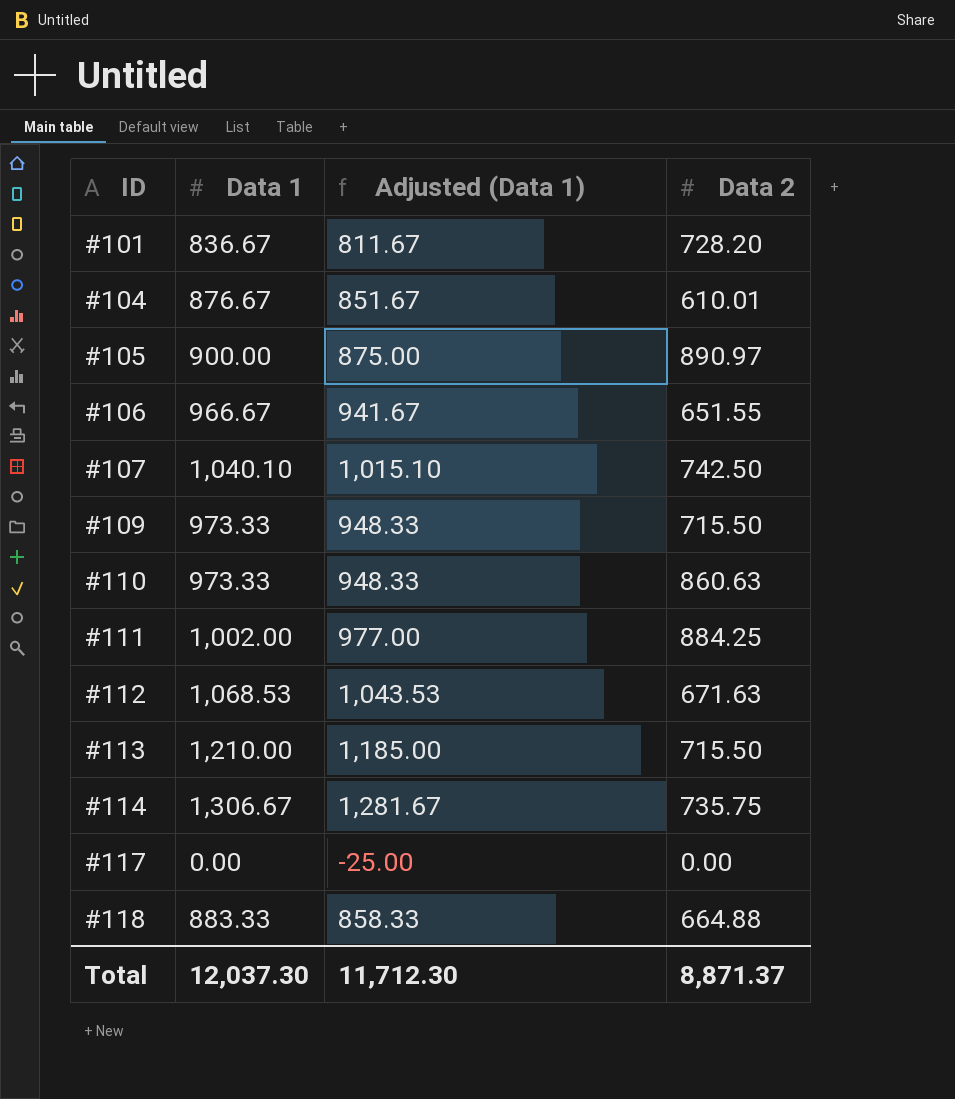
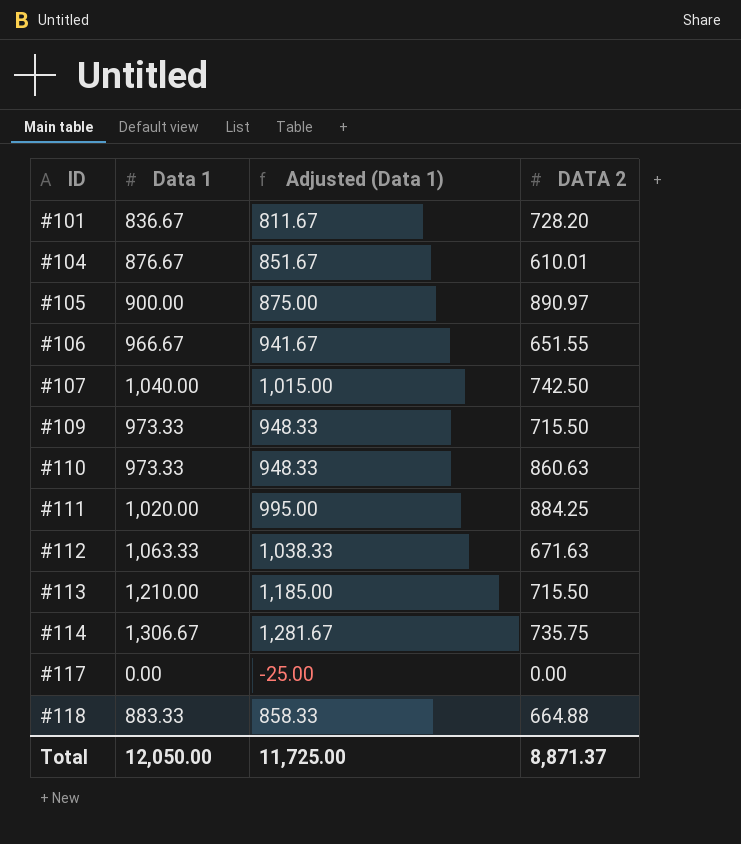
column name: Data 2 -> DATA 2
#107 | Data 1: 1,040.10 -> 1,040.00
#107 | Adjusted (Data 1): 1,015.10 -> 1,015.00
#111 | Data 1: 1,002.00 -> 1,020.00
#111 | Adjusted (Data 1): 977.00 -> 995.00
#112 | Data 1: 1,068.53 -> 1,063.33
#112 | Adjusted (Data 1): 1,043.53 -> 1,038.33
Total | Data 1: 12,037.30 -> 12,050.00
Total | Adjusted (Data 1): 11,712.30 -> 11,725.00

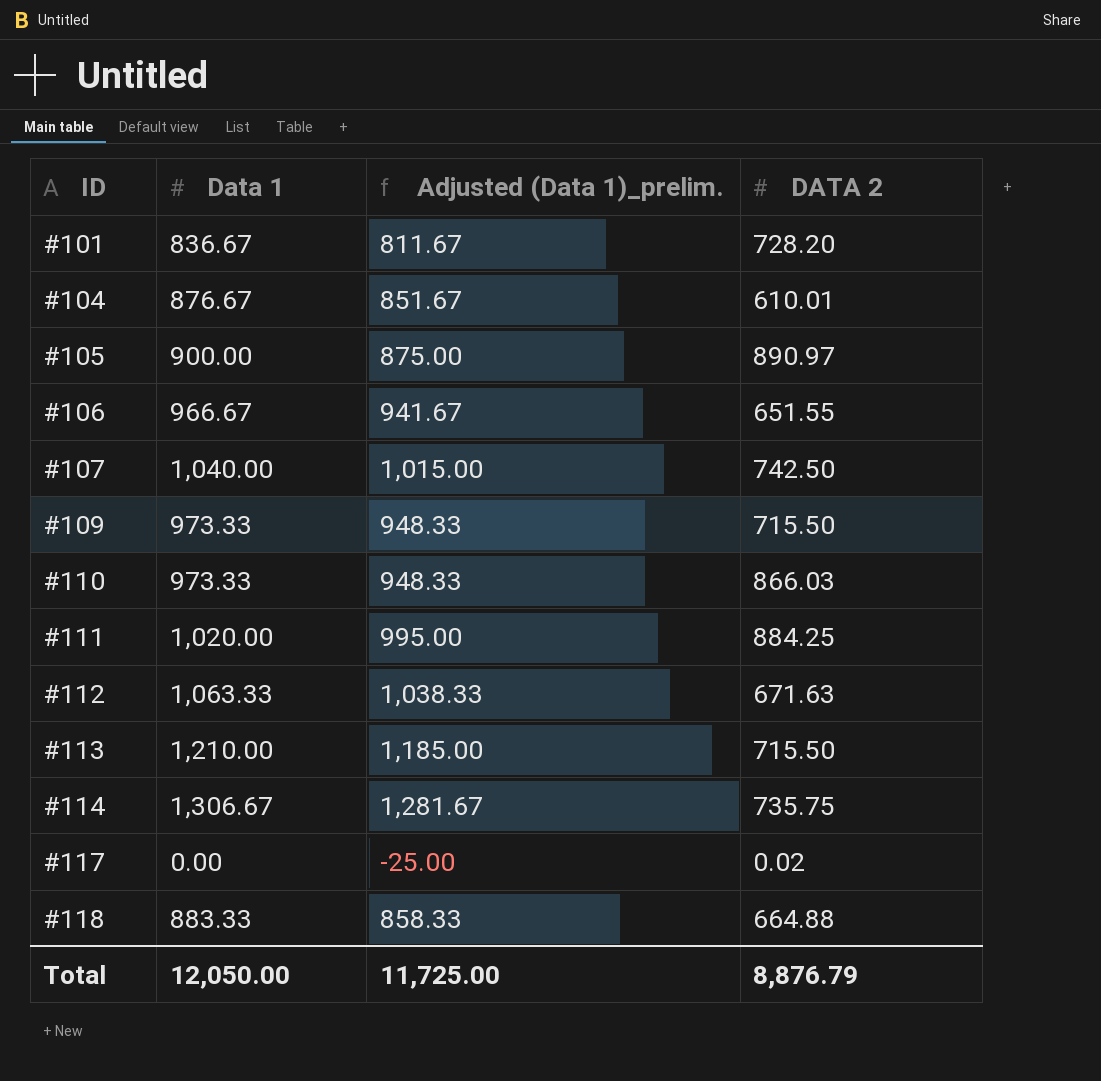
column name: Adjusted (Data 1) -> Adjusted (Data 1)_prelim.
#110 | DATA 2: 860.63 -> 866.03
#117 | DATA 2: 0.00 -> 0.02
Total | DATA 2: 8,871.37 -> 8,876.79

